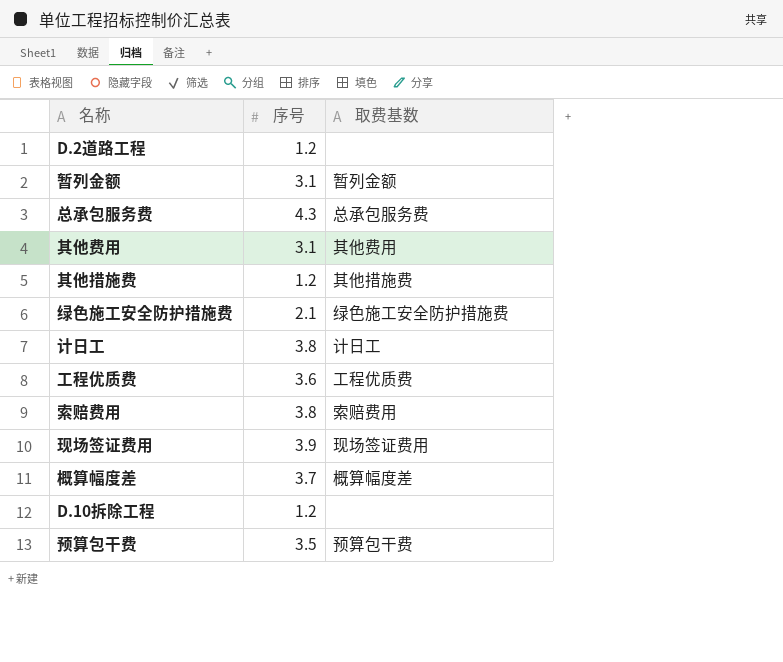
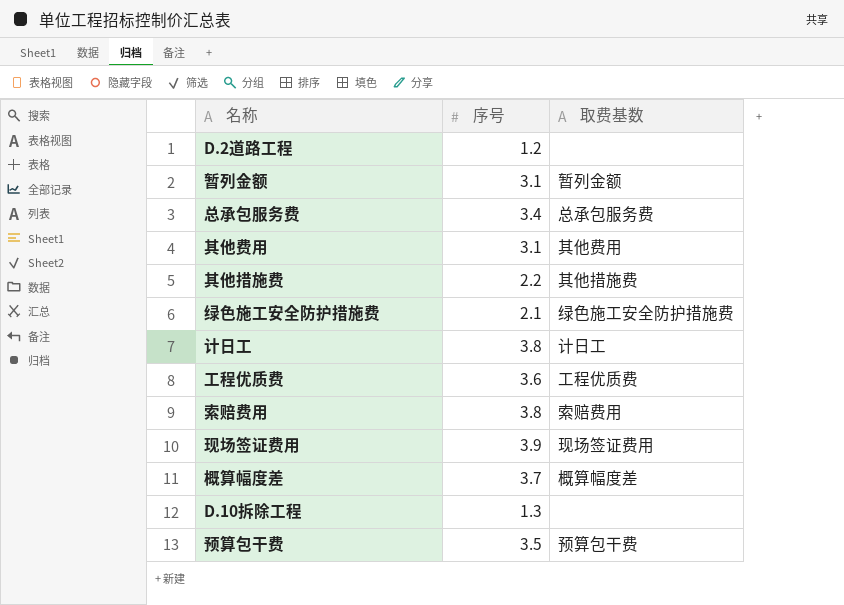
总承包服务费 | 序号: 4.3 -> 3.4
其他措施费 | 序号: 1.2 -> 2.2
D.10拆除工程 | 序号: 1.2 -> 1.3

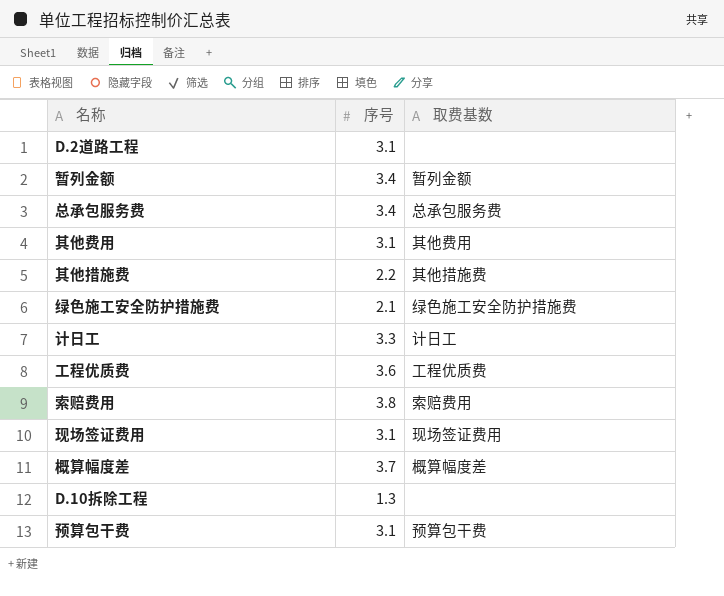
D.2道路工程 | 序号: 1.2 -> 3.1
暂列金额 | 序号: 3.1 -> 3.4
计日工 | 序号: 3.8 -> 3.3
现场签证费用 | 序号: 3.9 -> 3.1
预算包干费 | 序号: 3.5 -> 3.1

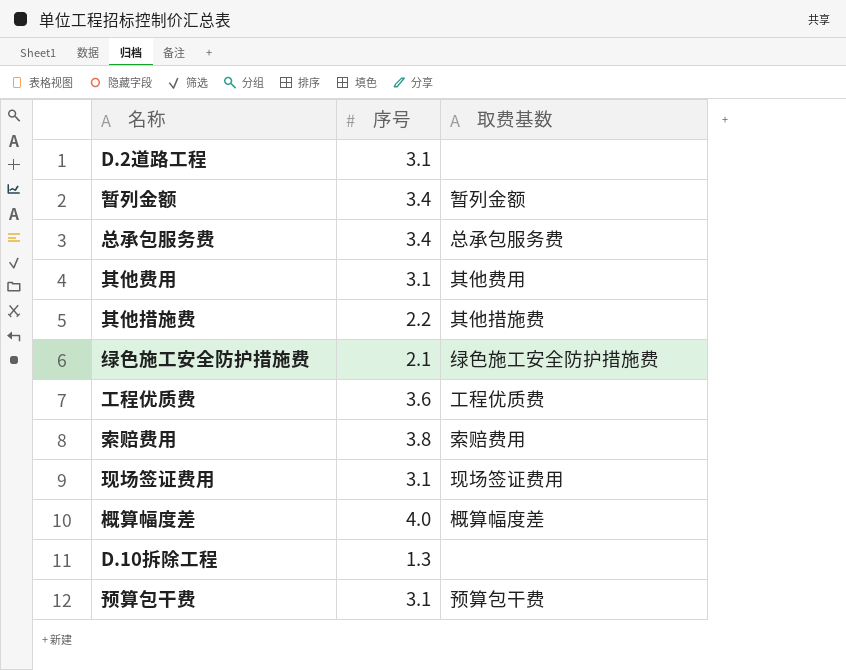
row 计日工: 3.3 | 计日工 -> none
概算幅度差 | 序号: 3.7 -> 4.0

